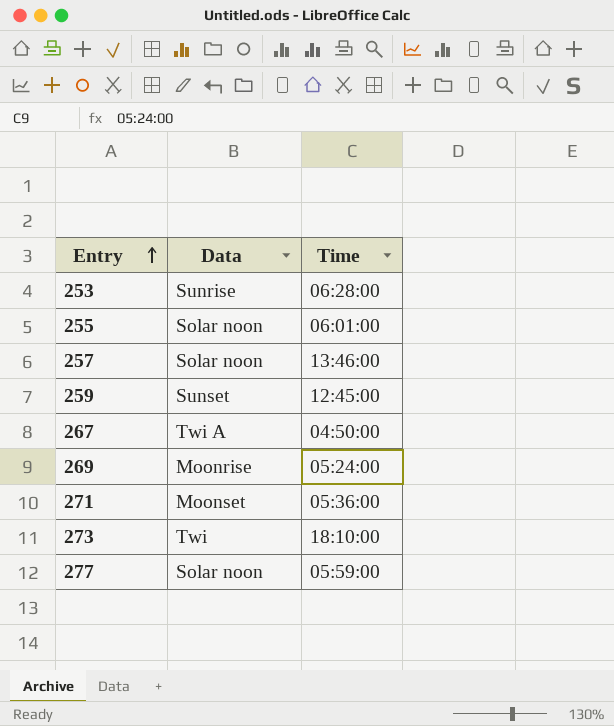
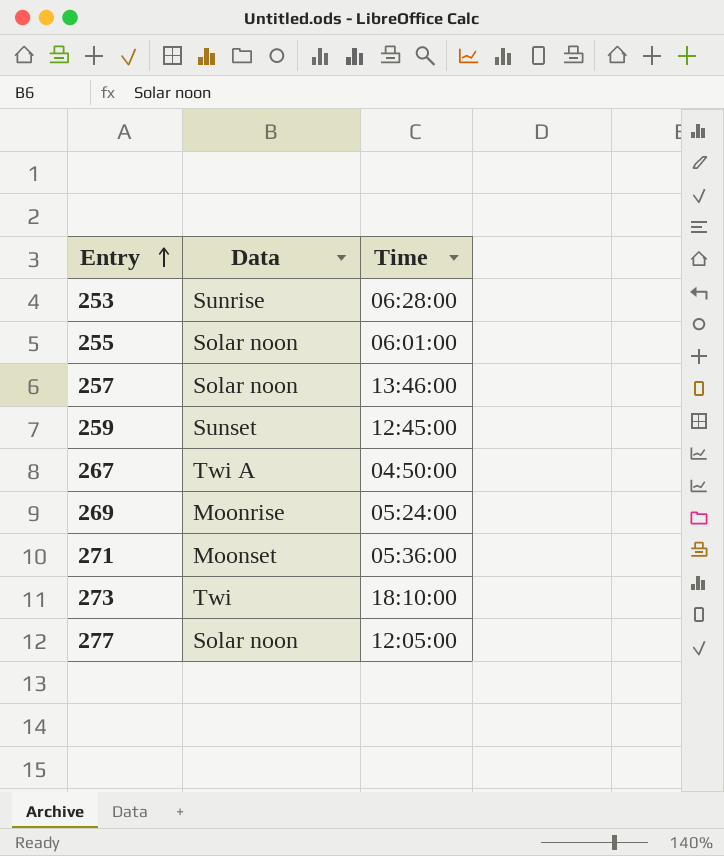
277 | Time: 05:59:00 -> 12:05:00

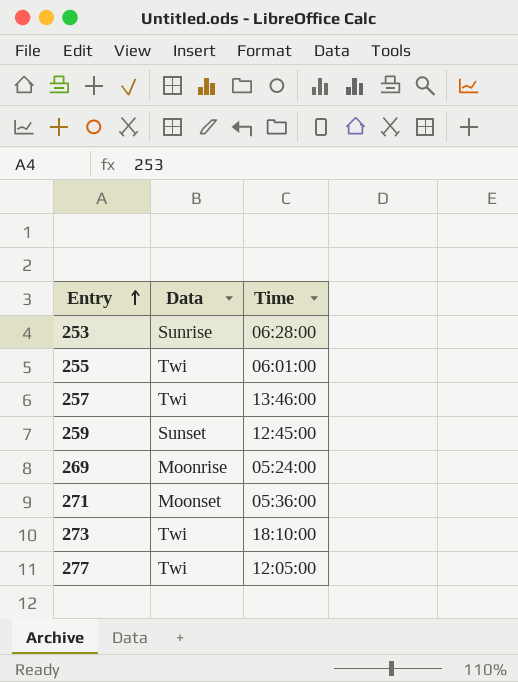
row 267: Twi A | 04:50:00 -> none
255 | Data: Solar noon -> Twi
257 | Data: Solar noon -> Twi
277 | Data: Solar noon -> Twi

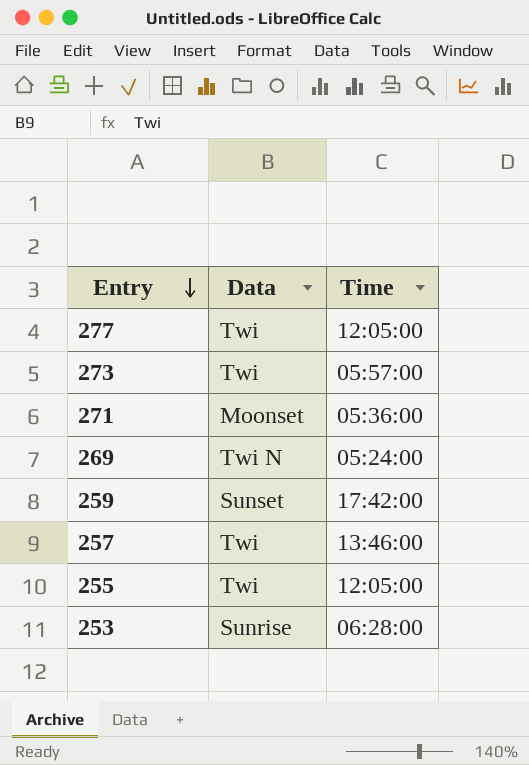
row order: Entry ascending -> Entry descending
273 | Time: 18:10:00 -> 05:57:00
269 | Data: Moonrise -> Twi N
259 | Time: 12:45:00 -> 17:42:00
255 | Time: 06:01:00 -> 12:05:00

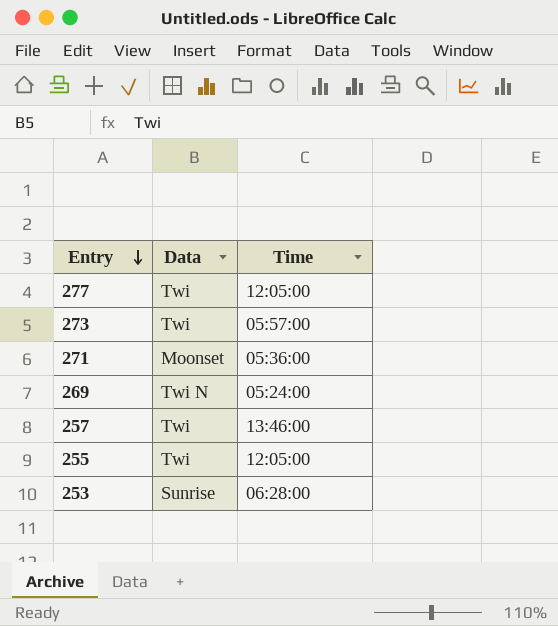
row 259: Sunset | 17:42:00 -> none

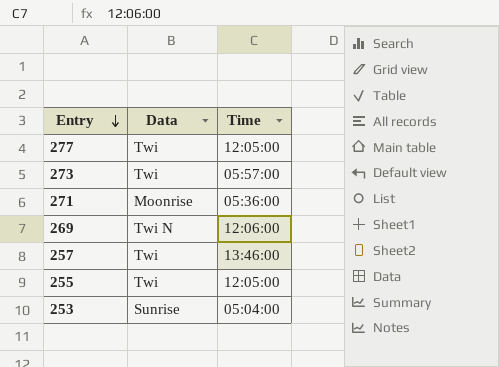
271 | Data: Moonset -> Moonrise
269 | Time: 05:24:00 -> 12:06:00
253 | Time: 06:28:00 -> 05:04:00

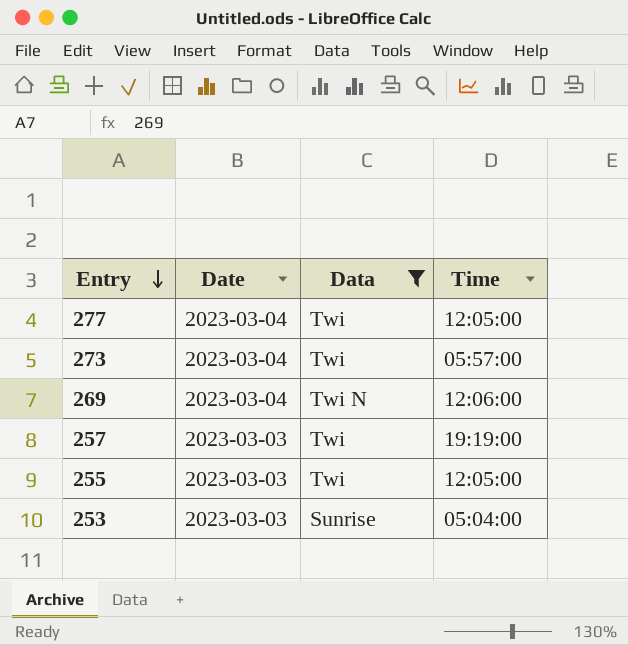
filter: none -> Data != Moonrise
column Date | position: none -> 2
257 | Time: 13:46:00 -> 19:19:00

